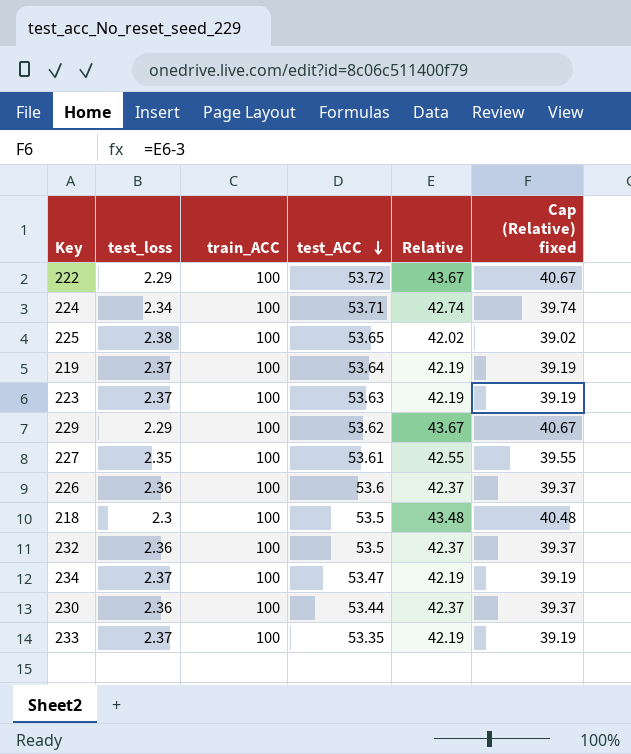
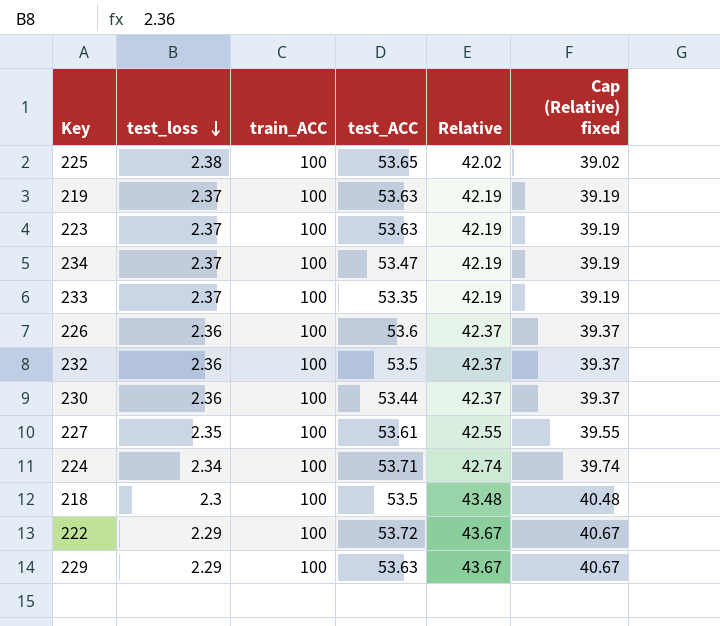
row order: test_ACC descending -> test_loss descending
219 | test_ACC: 53.64 -> 53.63
229 | test_ACC: 53.62 -> 53.63

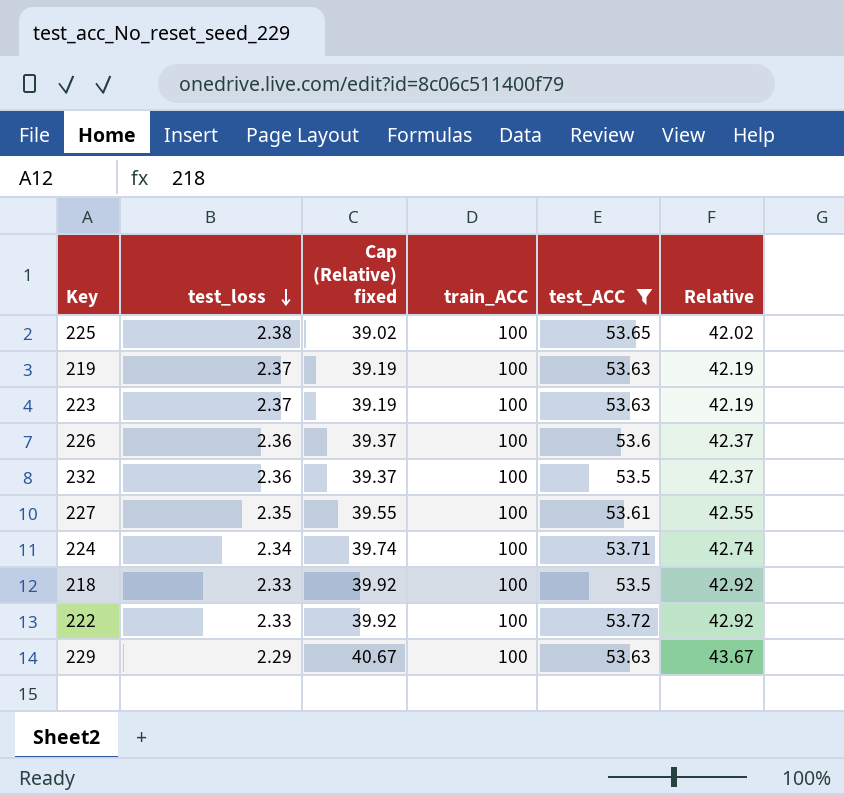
filter: none -> test_ACC >= 53.5
column Cap (Relative) fixed | position: 6 -> 3
218 | test_loss: 2.3 -> 2.33
218 | Cap (Relative) fixed: 40.48 -> 39.92
218 | Relative: 43.48 -> 42.92
222 | test_loss: 2.29 -> 2.33
222 | Cap (Relative) fixed: 40.67 -> 39.92
222 | Relative: 43.67 -> 42.92

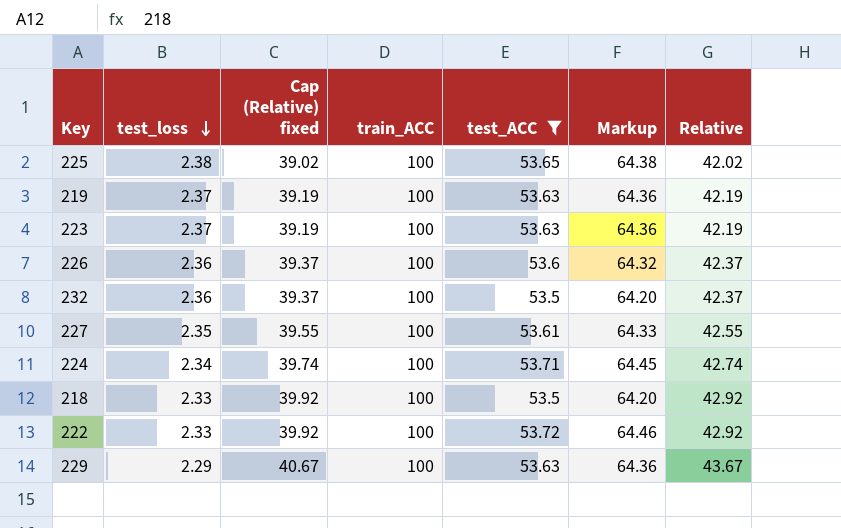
column Markup | formula: none -> [test_ACC] * 1.2

